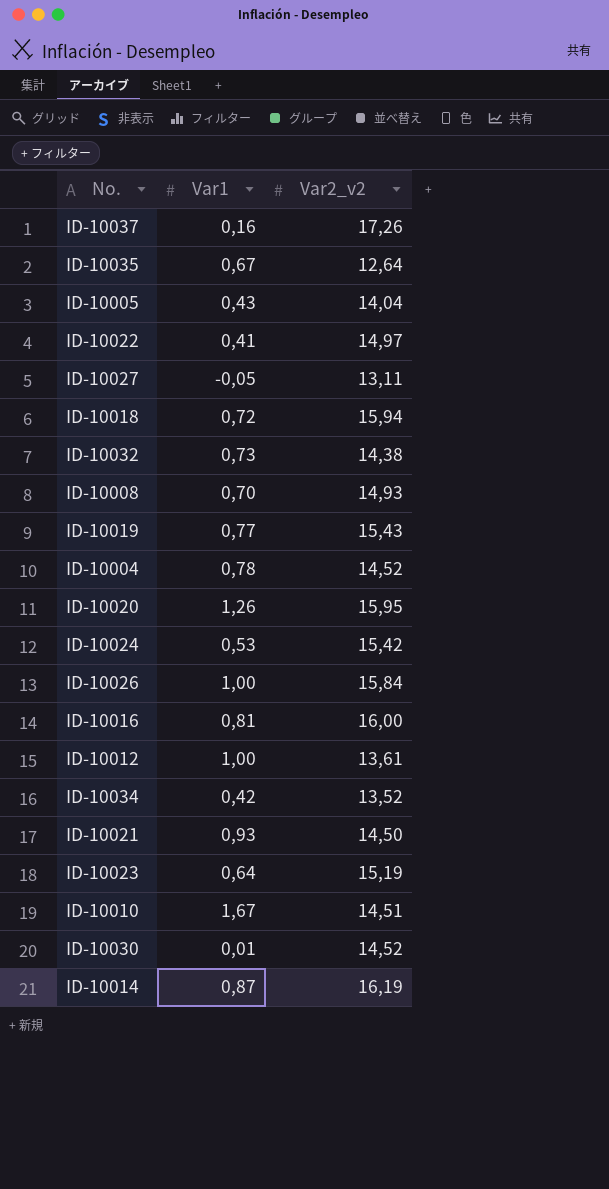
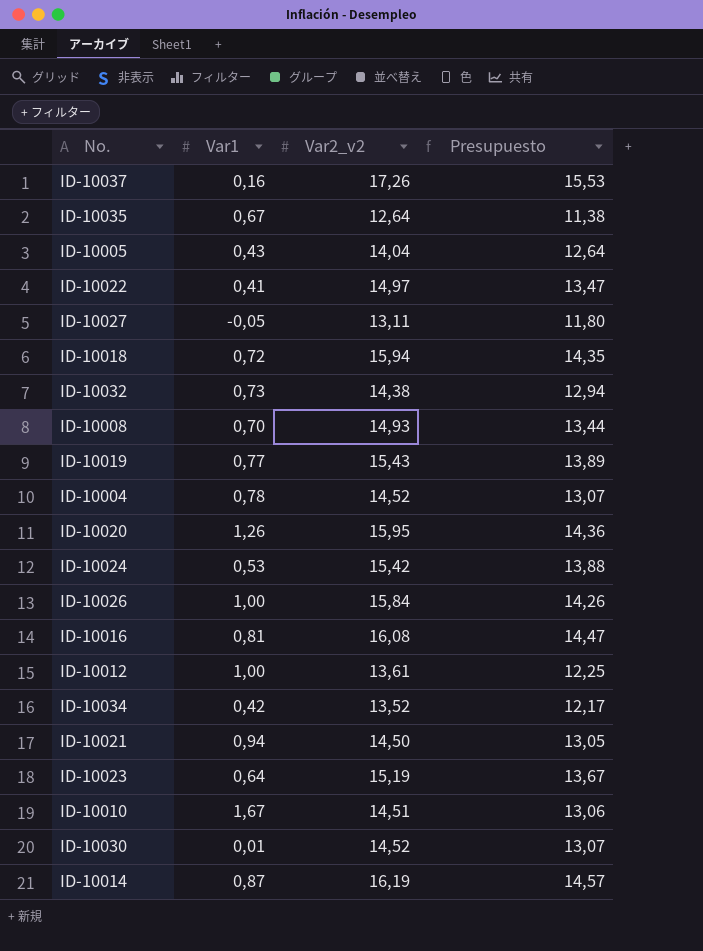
column Presupuesto | formula: none -> [Var2_v2] * 0,9
ID-10016 | Var2_v2: 16,00 -> 16,08
ID-10021 | Var1: 0,93 -> 0,94

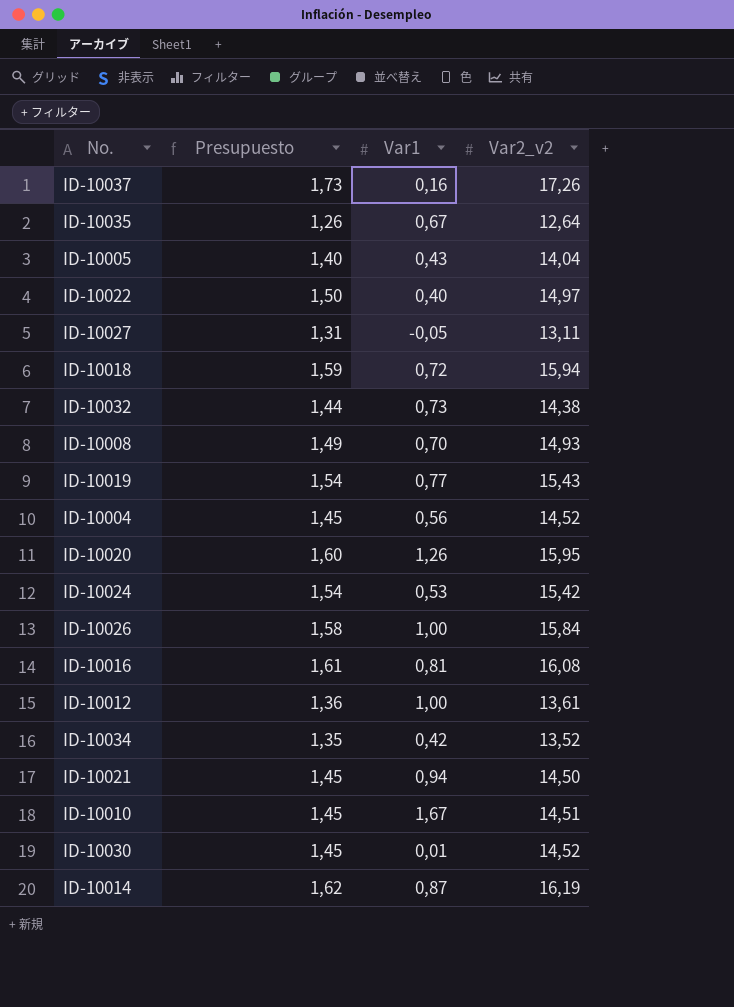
column Presupuesto | formula: [Var2_v2] * 0,9 -> [Var2_v2] * 0,1
column Presupuesto | position: 4 -> 2
row ID-10023: 0,64 | 15,19 | 13,67 -> none
ID-10022 | Var1: 0,41 -> 0,40
ID-10004 | Var1: 0,78 -> 0,56

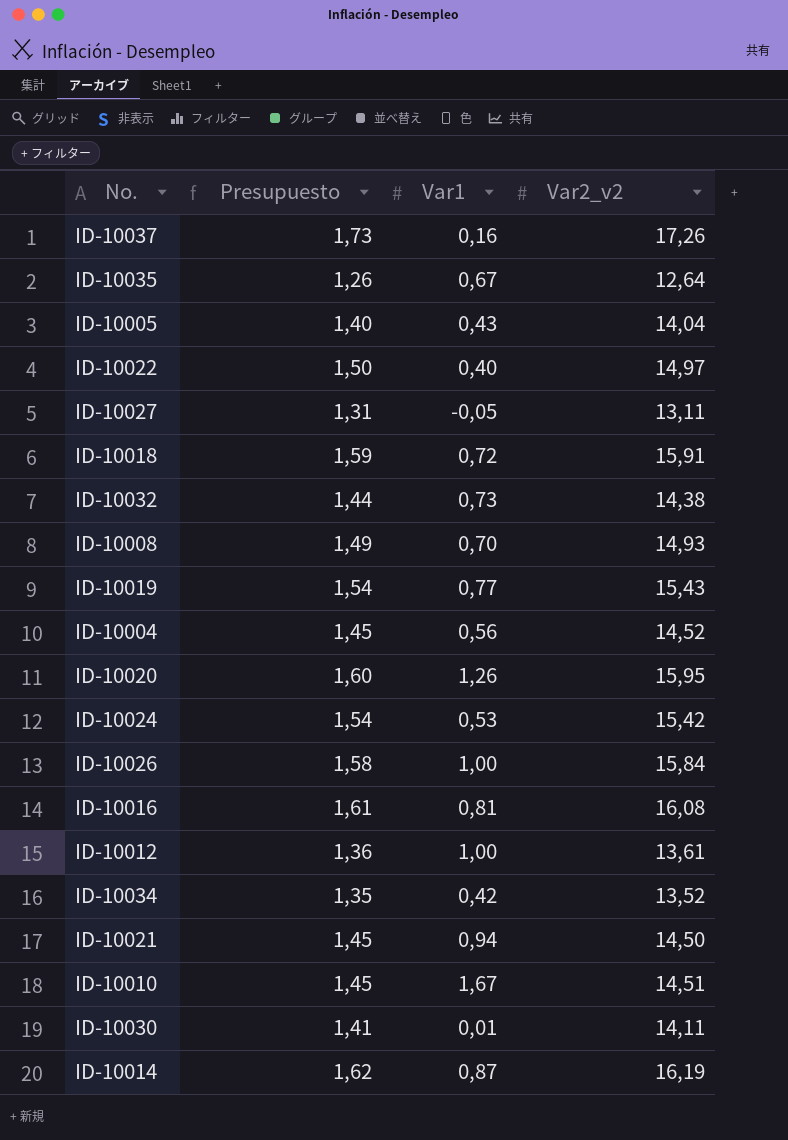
ID-10018 | Var2_v2: 15,94 -> 15,91
ID-10030 | Presupuesto: 1,45 -> 1,41
ID-10030 | Var2_v2: 14,52 -> 14,11

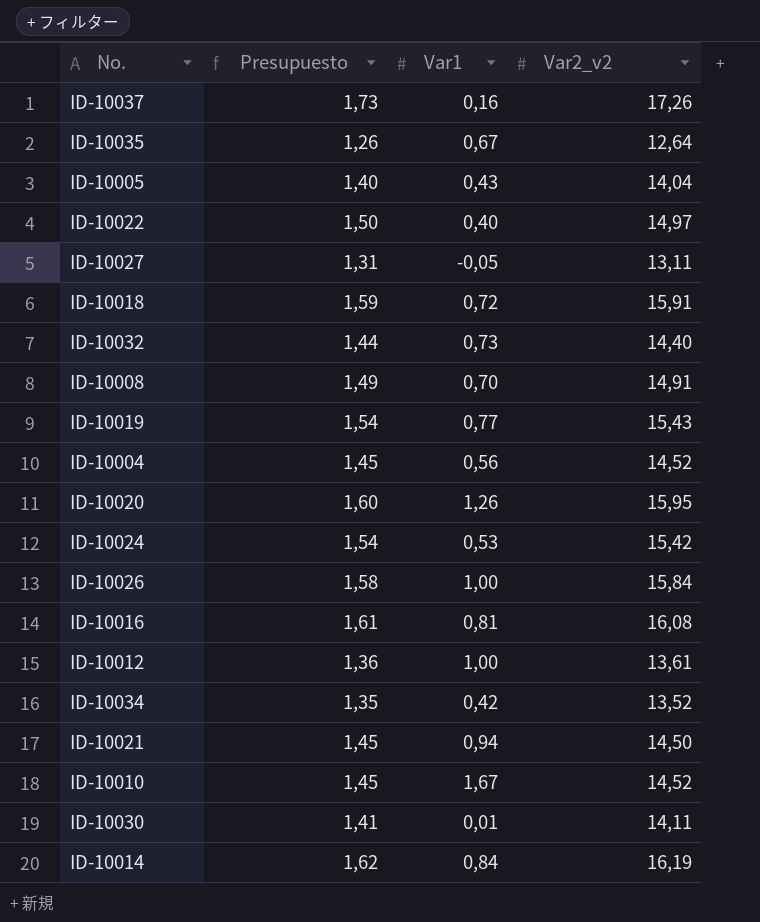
ID-10032 | Var2_v2: 14,38 -> 14,40
ID-10008 | Var2_v2: 14,93 -> 14,91
ID-10010 | Var2_v2: 14,51 -> 14,52
ID-10014 | Var1: 0,87 -> 0,84

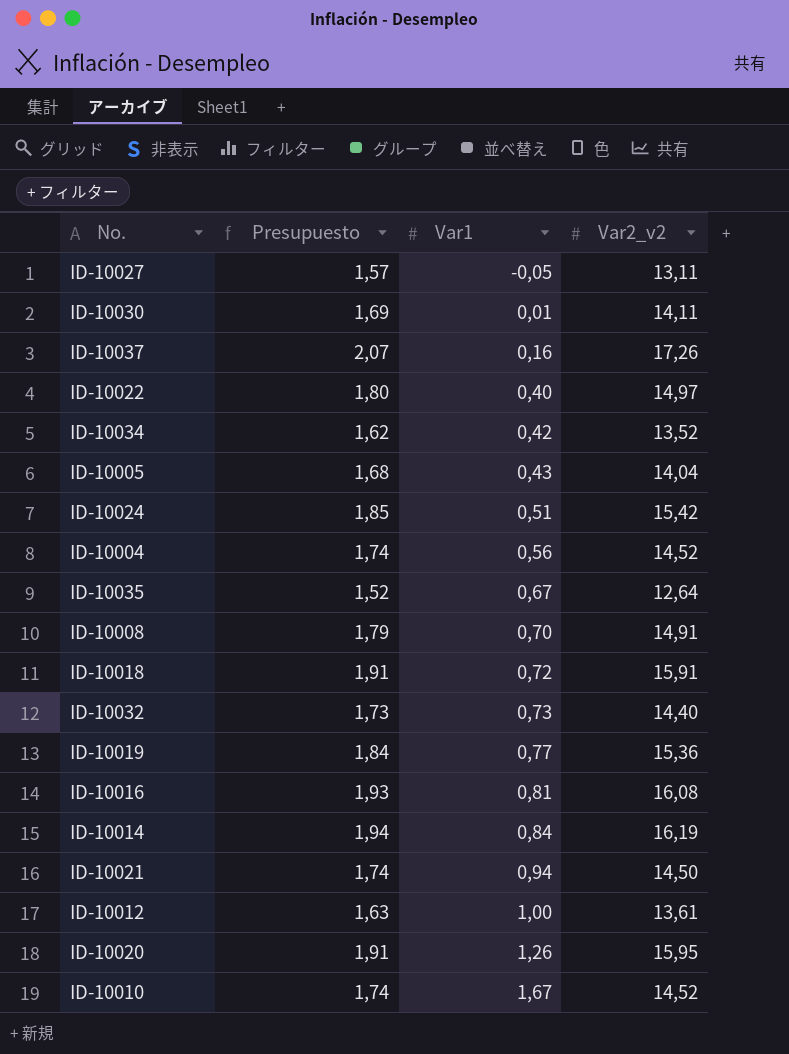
row order: none -> Var1 ascending
column Presupuesto | formula: [Var2_v2] * 0,1 -> [Var2_v2] * 0,12
row ID-10026: 1,58 | 1,00 | 15,84 -> none
ID-10024 | Var1: 0,53 -> 0,51
ID-10019 | Var2_v2: 15,43 -> 15,36

